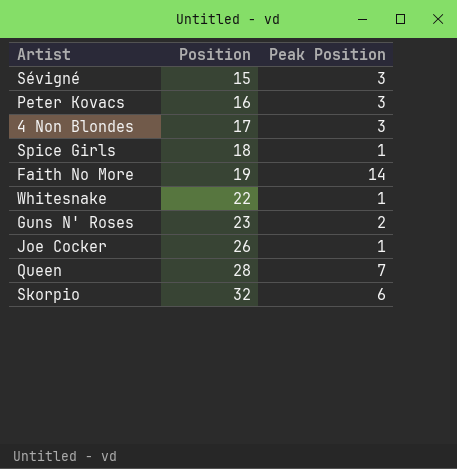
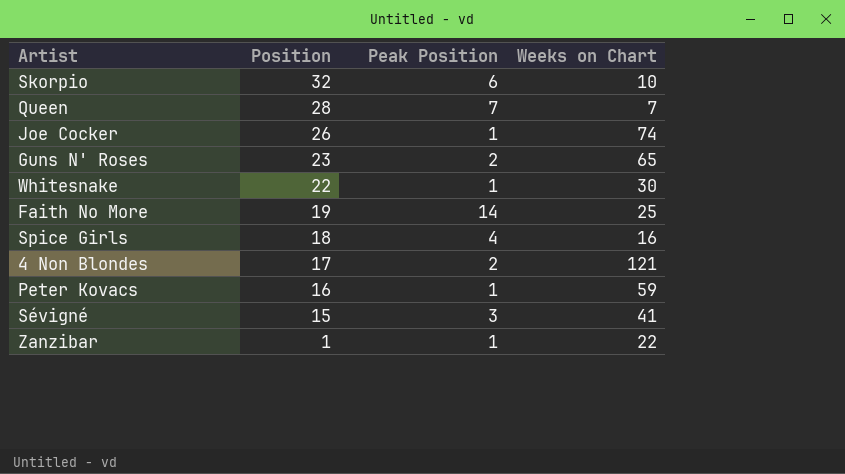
row order: Position ascending -> Position descending
column Weeks on Chart | position: none -> 4
Spice Girls | Peak Position: 1 -> 4
4 Non Blondes | Peak Position: 3 -> 2
Peter Kovacs | Peak Position: 3 -> 1
row Zanzibar: none -> 1 | 1 | 22

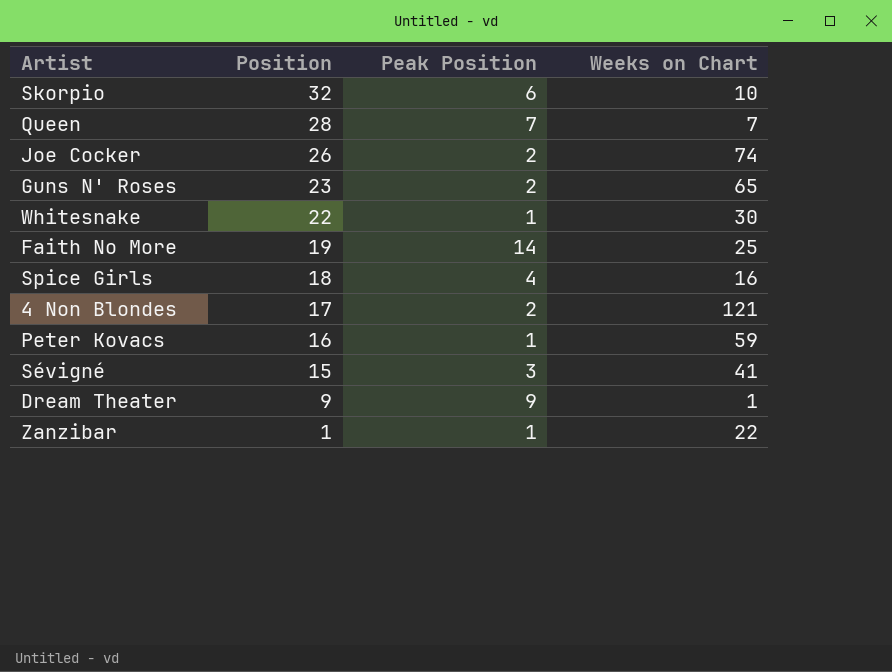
Joe Cocker | Peak Position: 1 -> 2
row Dream Theater: none -> 9 | 9 | 1

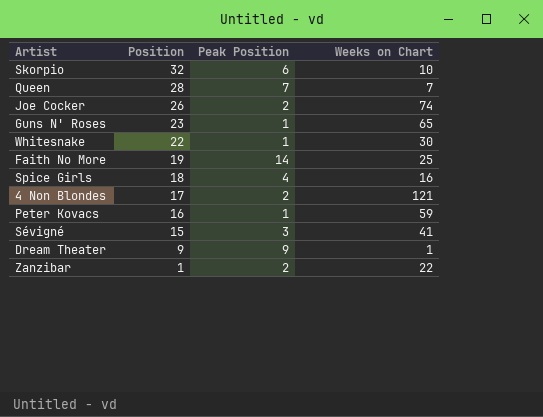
Guns N' Roses | Peak Position: 2 -> 1
Zanzibar | Peak Position: 1 -> 2

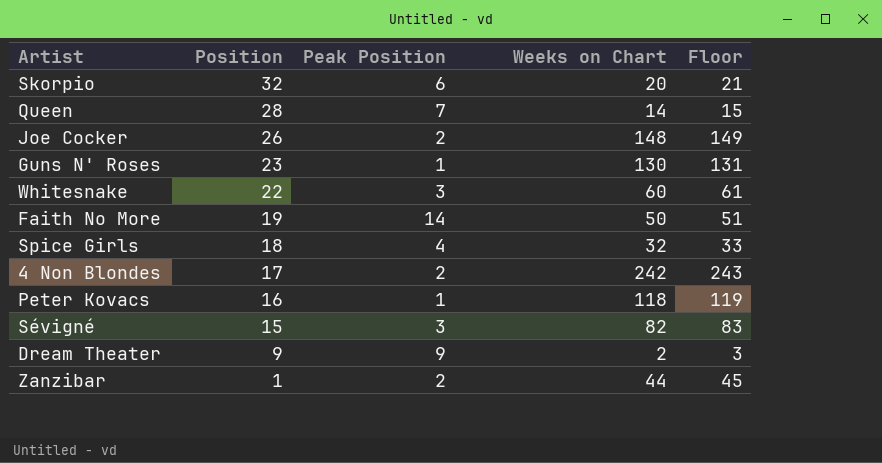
column Floor | formula: none -> [Weeks on Chart] + 1
Skorpio | Weeks on Chart: 10 -> 20
Queen | Weeks on Chart: 7 -> 14
Joe Cocker | Weeks on Chart: 74 -> 148
Guns N' Roses | Weeks on Chart: 65 -> 130
Whitesnake | Peak Position: 1 -> 3
Whitesnake | Weeks on Chart: 30 -> 60
Faith No More | Weeks on Chart: 25 -> 50
Spice Girls | Weeks on Chart: 16 -> 32
4 Non Blondes | Weeks on Chart: 121 -> 242
Peter Kovacs | Weeks on Chart: 59 -> 118
Sévigné | Weeks on Chart: 41 -> 82
Dream Theater | Weeks on Chart: 1 -> 2
Zanzibar | Weeks on Chart: 22 -> 44

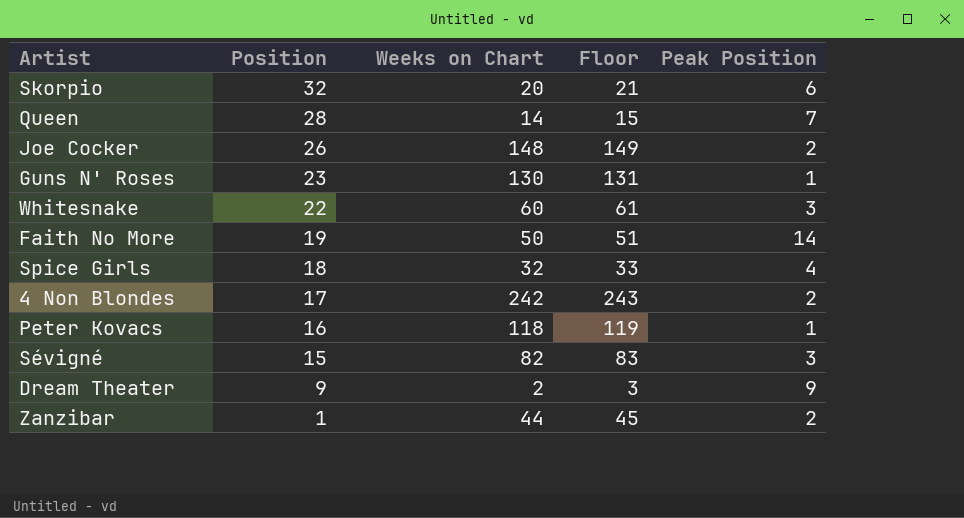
column Peak Position | position: 3 -> 5

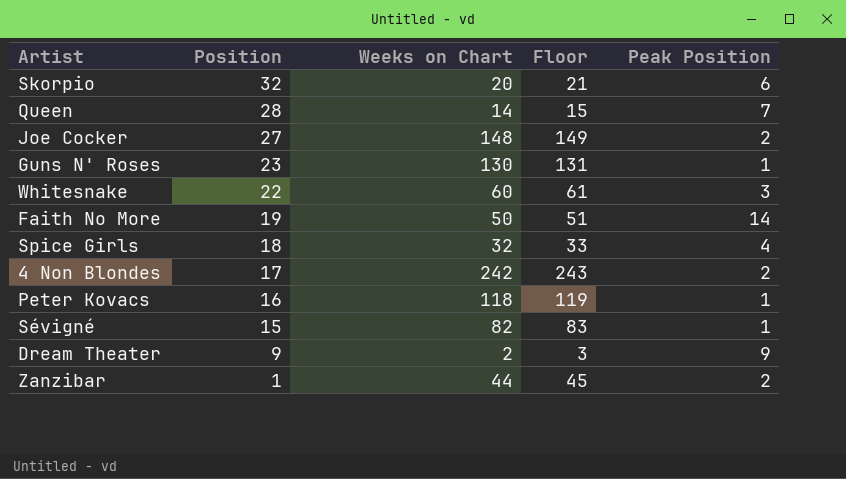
Joe Cocker | Position: 26 -> 27
Sévigné | Peak Position: 3 -> 1

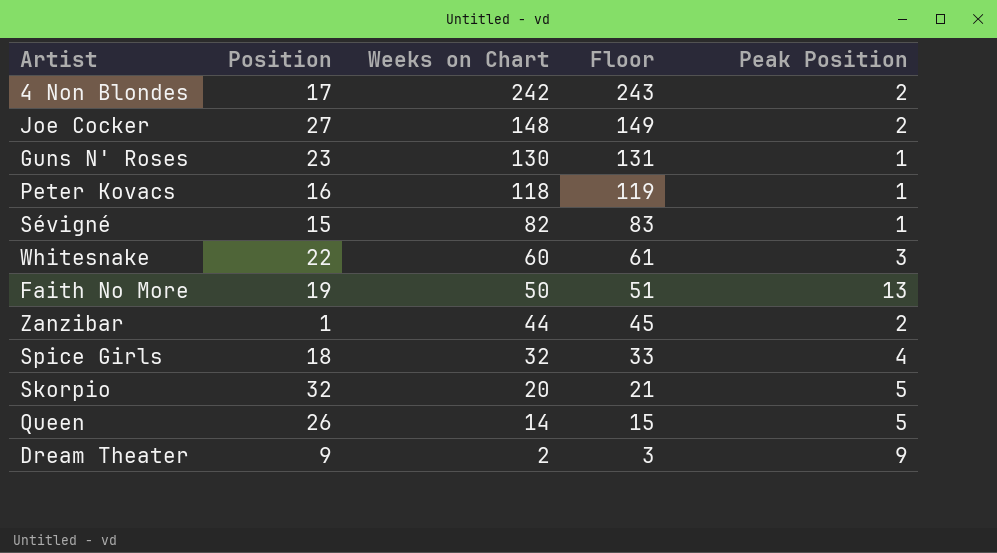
row order: Position descending -> Weeks on Chart descending
Faith No More | Peak Position: 14 -> 13
Skorpio | Peak Position: 6 -> 5
Queen | Position: 28 -> 26
Queen | Peak Position: 7 -> 5

